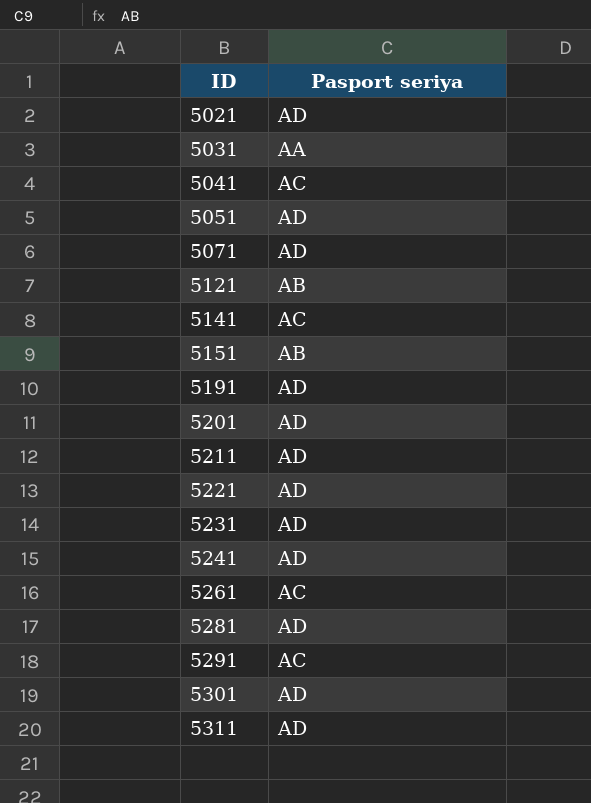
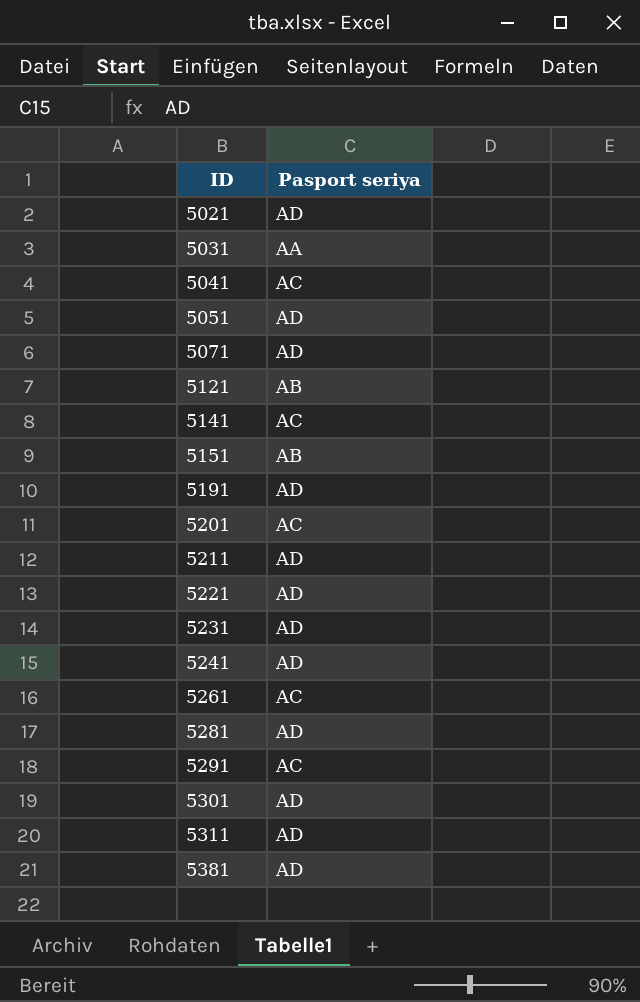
5201 | Pasport seriya: AD -> AC
row 5381: none -> AD

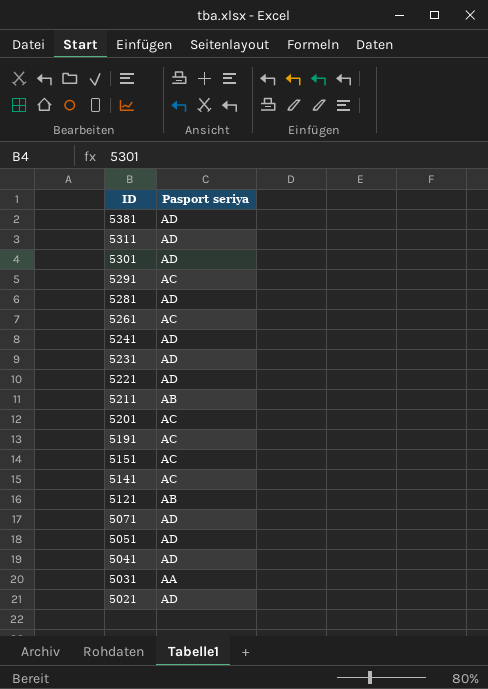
row order: ID ascending -> ID descending
5211 | Pasport seriya: AD -> AB
5191 | Pasport seriya: AD -> AC
5151 | Pasport seriya: AB -> AC
5041 | Pasport seriya: AC -> AD

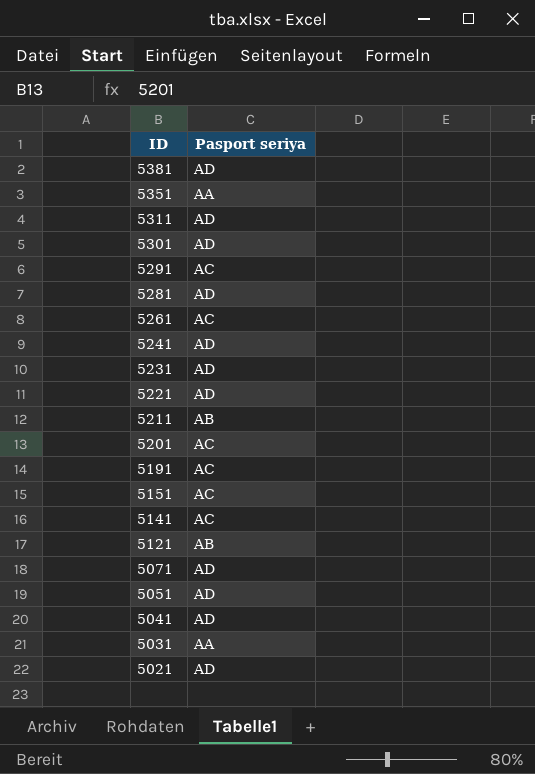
row 5351: none -> AA

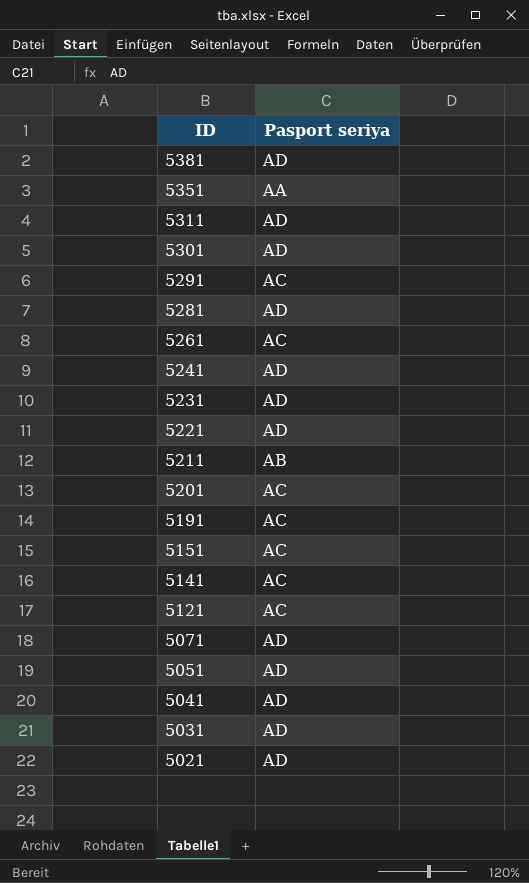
5121 | Pasport seriya: AB -> AC
5031 | Pasport seriya: AA -> AD

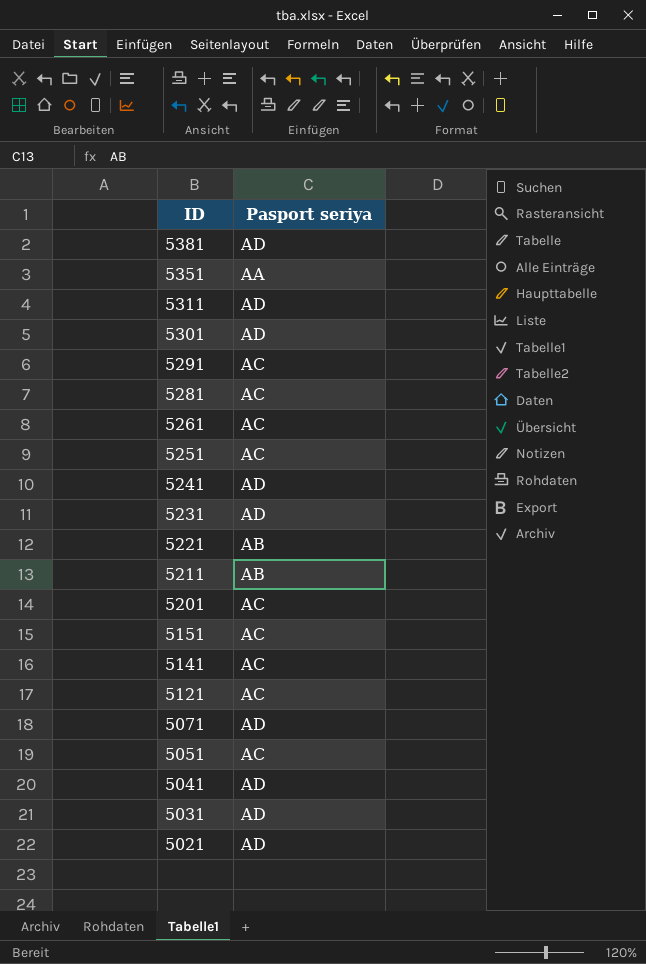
row 5191: AC -> none
5281 | Pasport seriya: AD -> AC
row 5251: none -> AC
5221 | Pasport seriya: AD -> AB
5051 | Pasport seriya: AD -> AC

